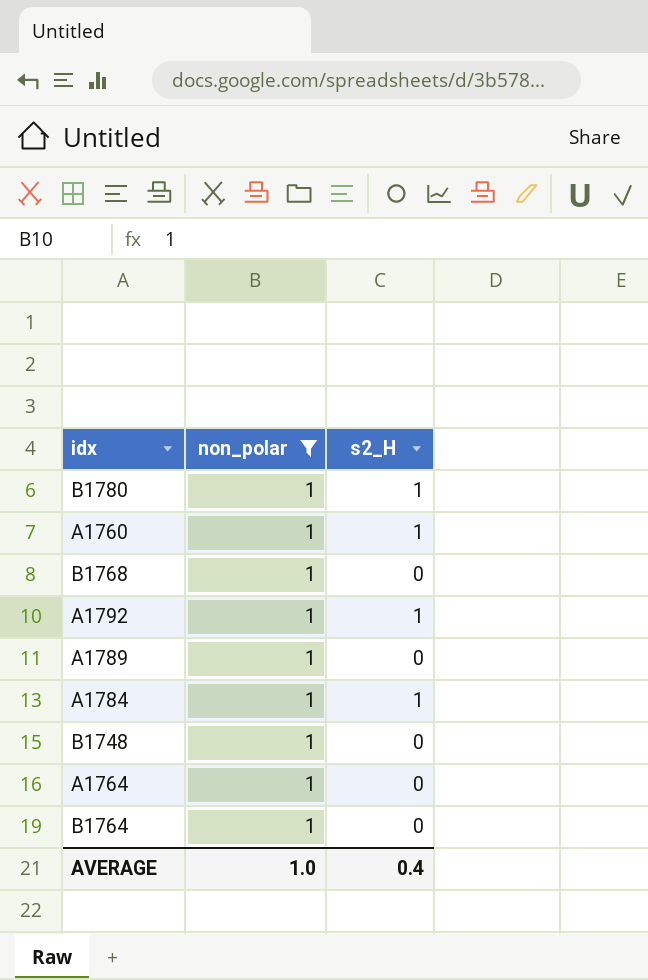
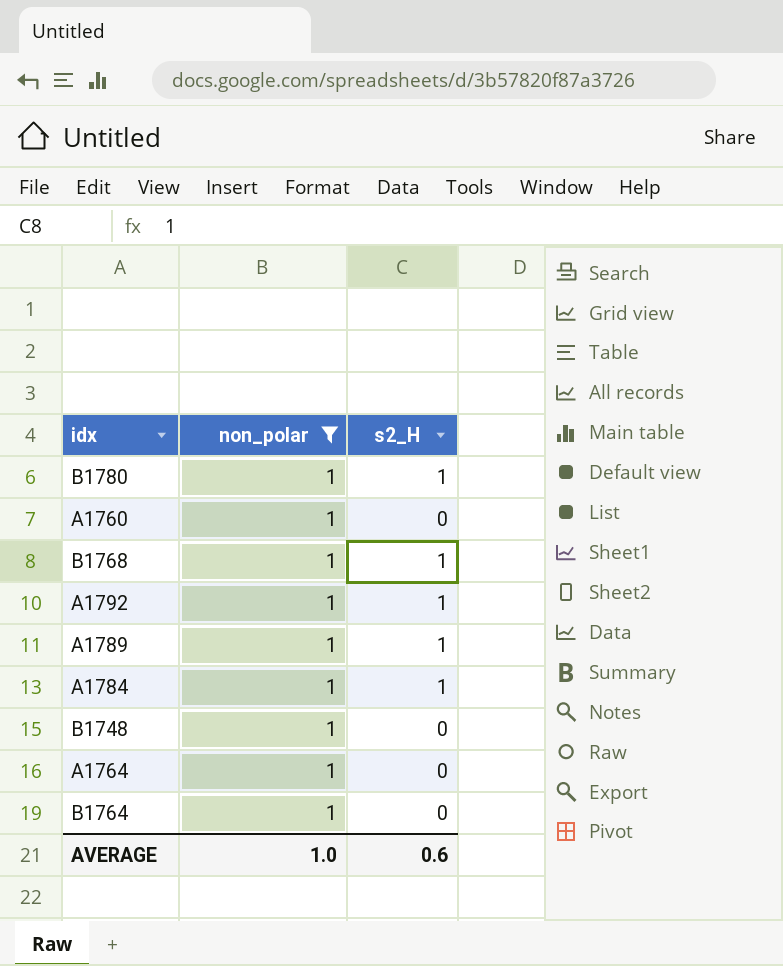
A1760 | s2_H: 1 -> 0
B1768 | s2_H: 0 -> 1
A1789 | s2_H: 0 -> 1
AVERAGE | s2_H: 0.4 -> 0.6

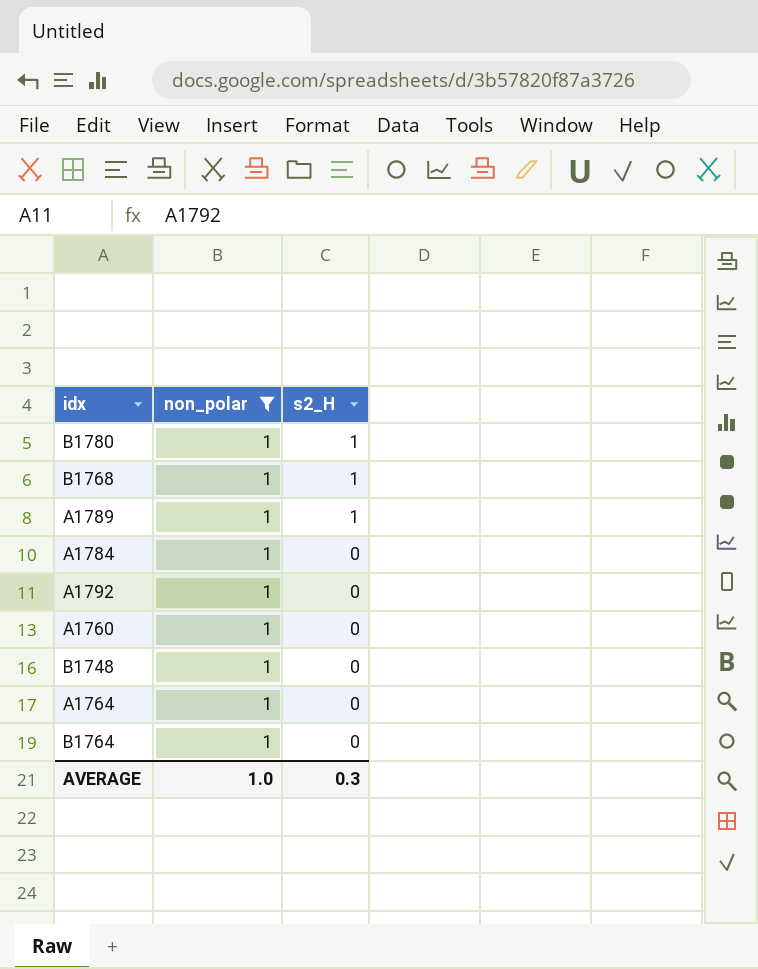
row order: none -> s2_H descending
A1784 | s2_H: 1 -> 0
A1792 | s2_H: 1 -> 0
AVERAGE | s2_H: 0.6 -> 0.3

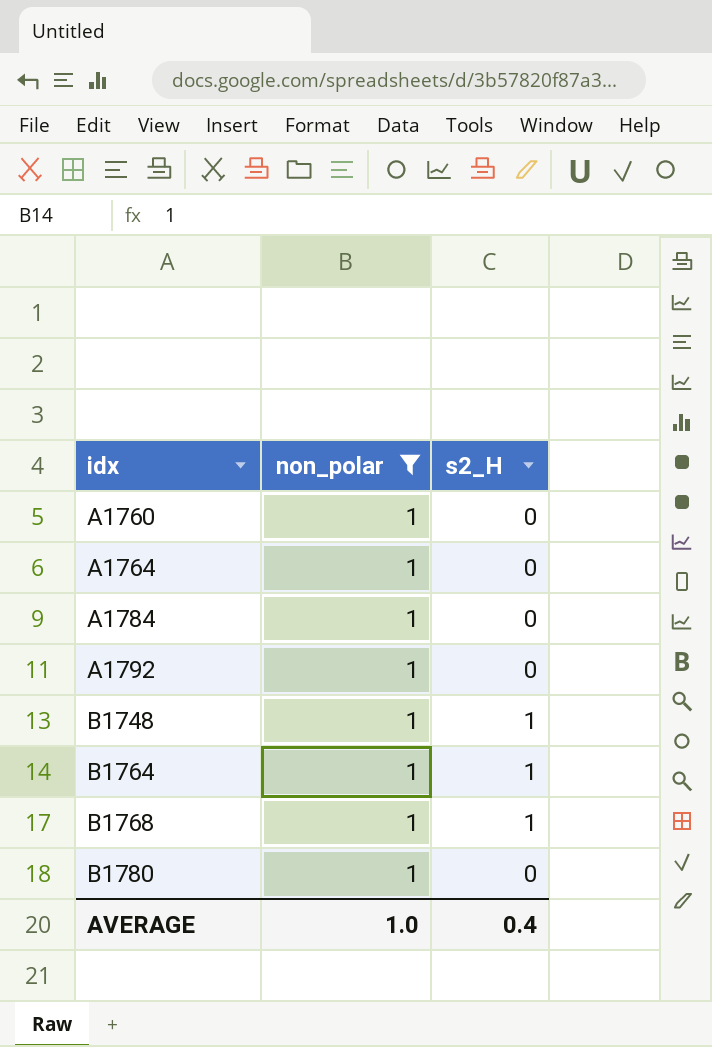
row order: s2_H descending -> idx ascending
row A1789: 1 | 1 -> none
B1748 | s2_H: 0 -> 1
B1764 | s2_H: 0 -> 1
B1780 | s2_H: 1 -> 0
AVERAGE | s2_H: 0.3 -> 0.4

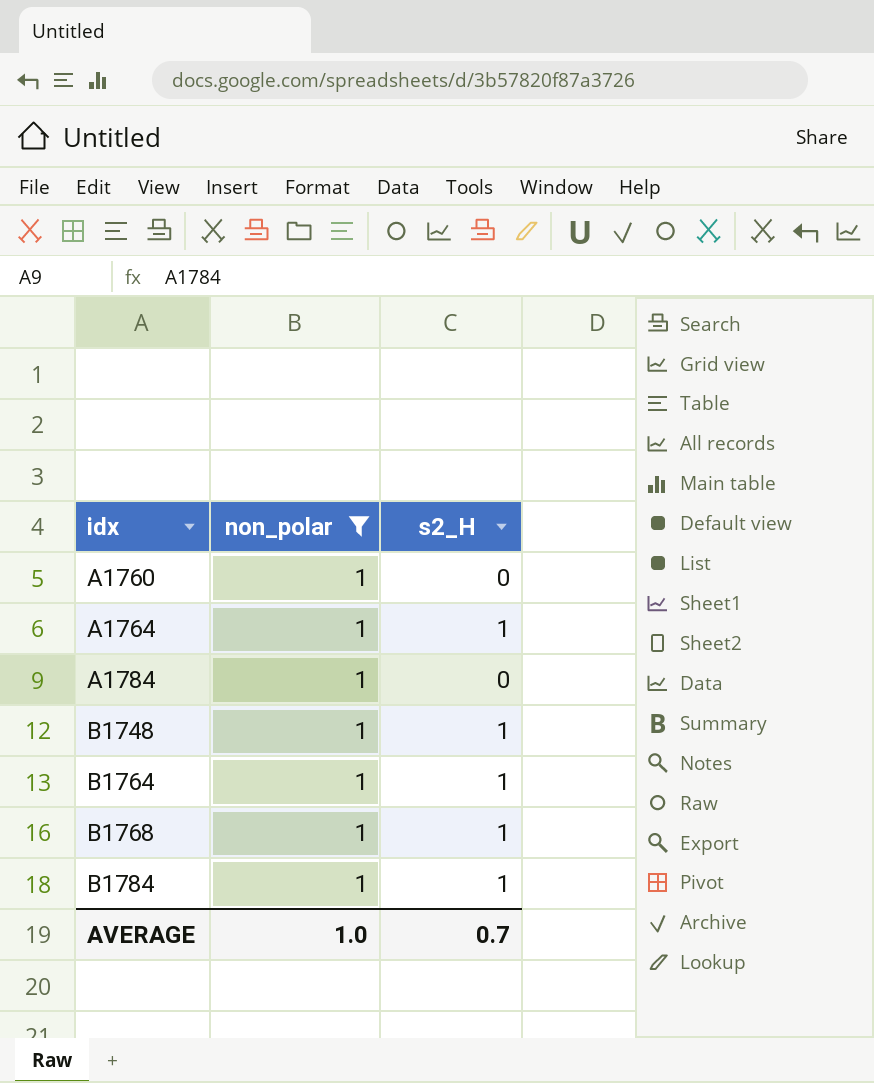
row A1792: 1 | 0 -> none
row B1780: 1 | 0 -> none
A1764 | s2_H: 0 -> 1
row B1784: none -> 1 | 1
AVERAGE | s2_H: 0.4 -> 0.7

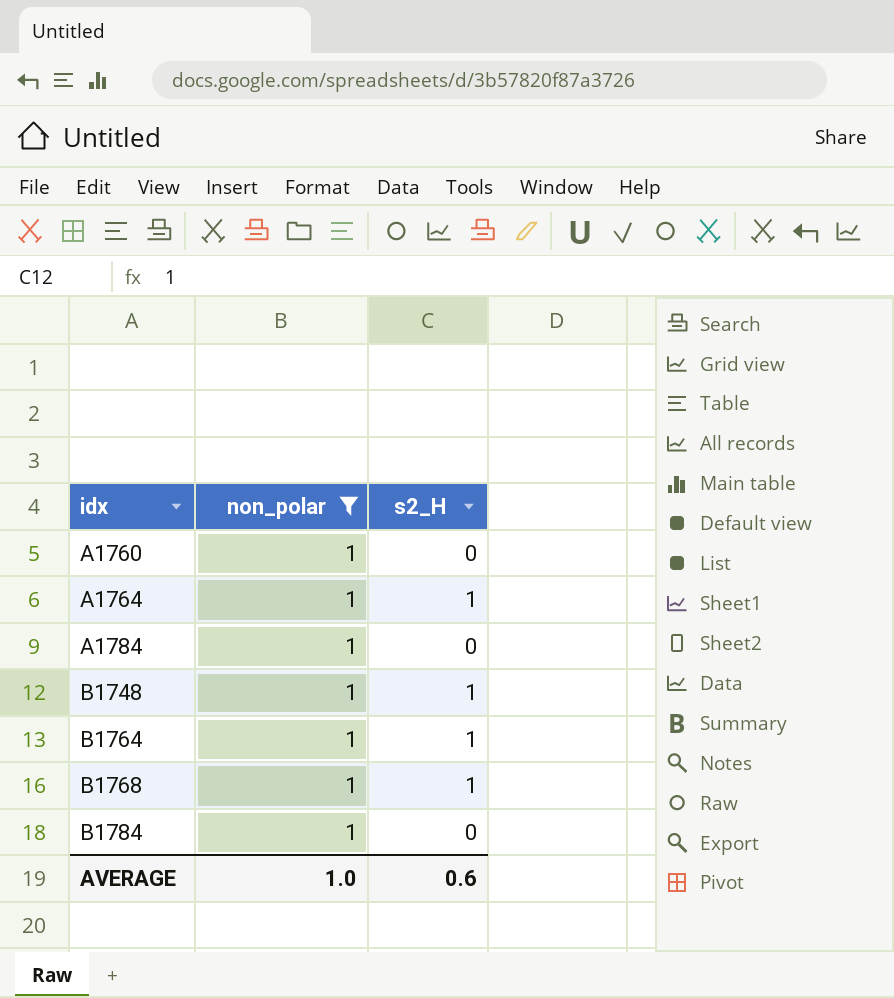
B1784 | s2_H: 1 -> 0
AVERAGE | s2_H: 0.7 -> 0.6

